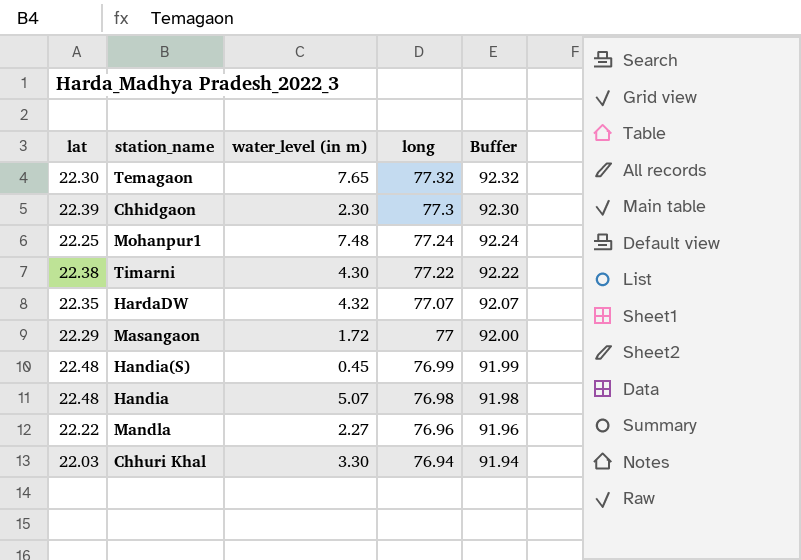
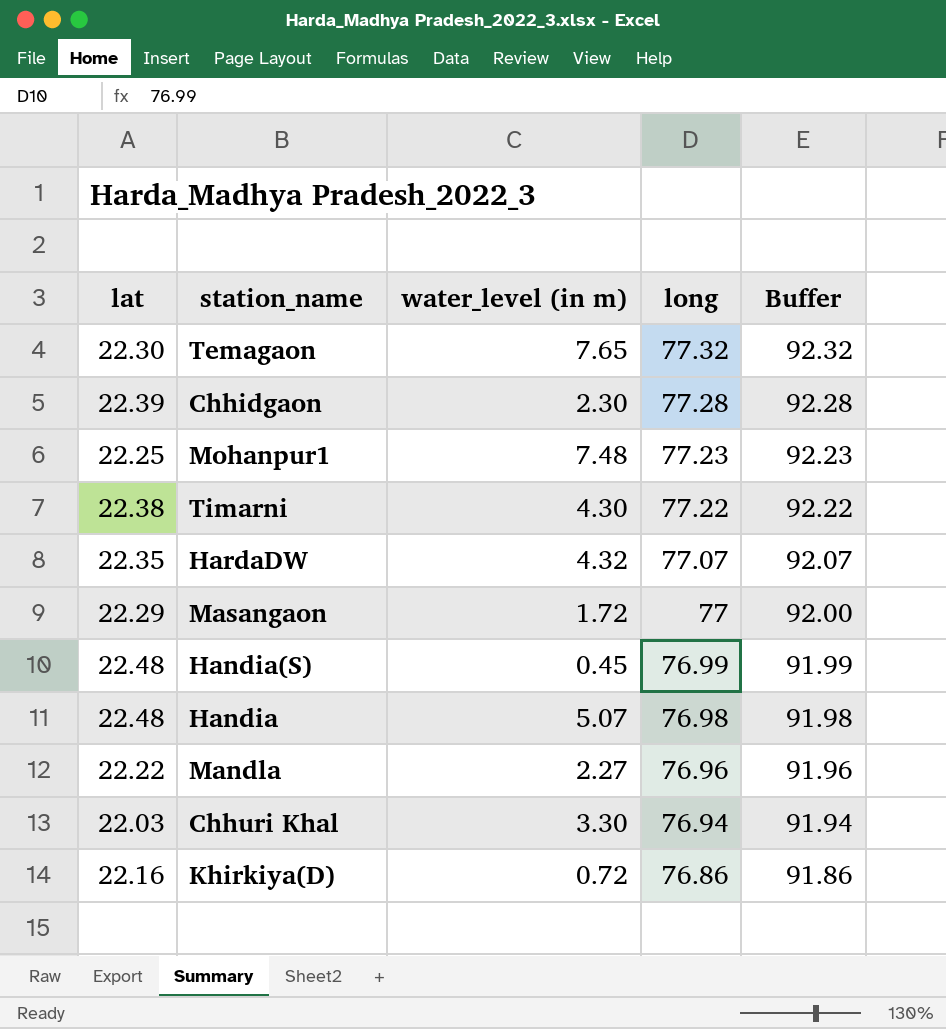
Chhidgaon | long: 77.3 -> 77.28
Chhidgaon | Buffer: 92.30 -> 92.28
Mohanpur1 | long: 77.24 -> 77.23
Mohanpur1 | Buffer: 92.24 -> 92.23
row Khirkiya(D): none -> 22.16 | 0.72 | 76.86 | 91.86

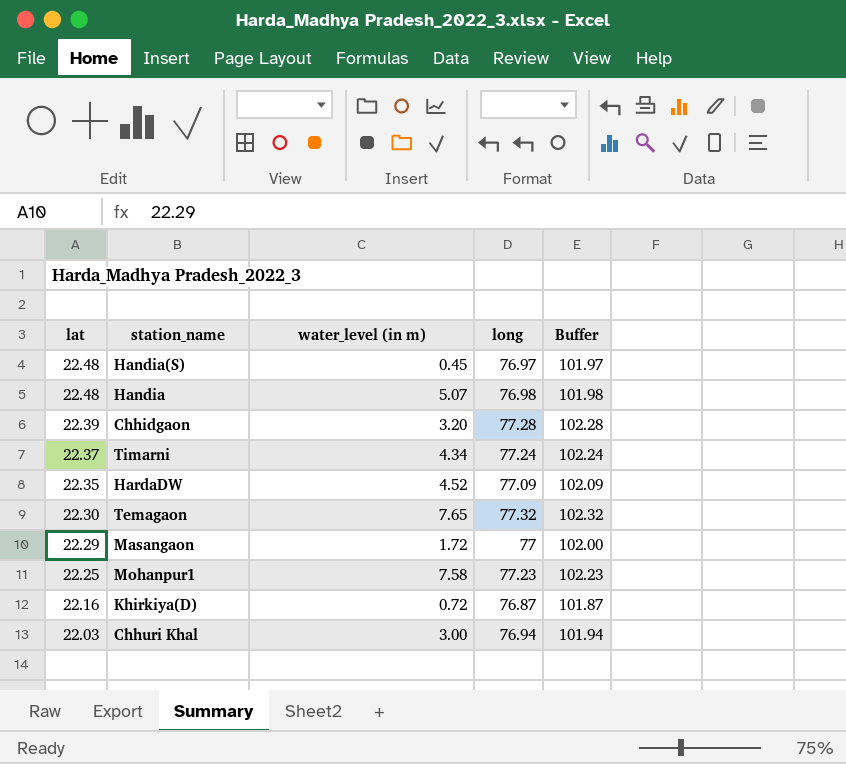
row order: long descending -> lat descending
column Buffer | formula: [long] + 15 -> [long] + 25
row Mandla: 22.22 | 2.27 | 76.96 | 91.96 -> none
Handia(S) | long: 76.99 -> 76.97
Chhidgaon | water_level (in m): 2.30 -> 3.20
Timarni | lat: 22.38 -> 22.37
Timarni | water_level (in m): 4.30 -> 4.34
Timarni | long: 77.22 -> 77.24
HardaDW | water_level (in m): 4.32 -> 4.52
HardaDW | long: 77.07 -> 77.09
Mohanpur1 | water_level (in m): 7.48 -> 7.58
Khirkiya(D) | long: 76.86 -> 76.87
Chhuri Khal | water_level (in m): 3.30 -> 3.00

